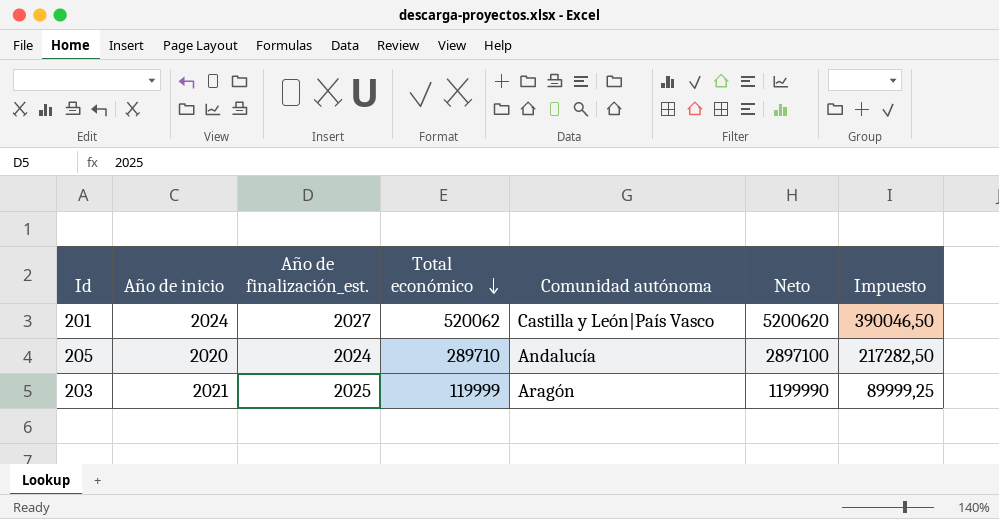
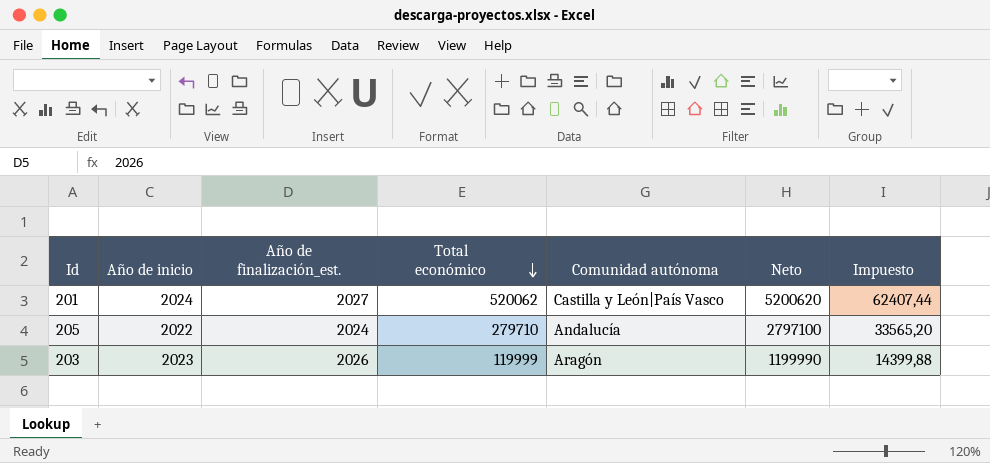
column Impuesto | formula: [Total económico] * 0,75 -> [Total económico] * 0,12
205 | Año de inicio: 2020 -> 2022
205 | Total económico: 289710 -> 279710
205 | Neto: 2897100 -> 2797100
203 | Año de inicio: 2021 -> 2023
203 | Año de finalización_est.: 2025 -> 2026

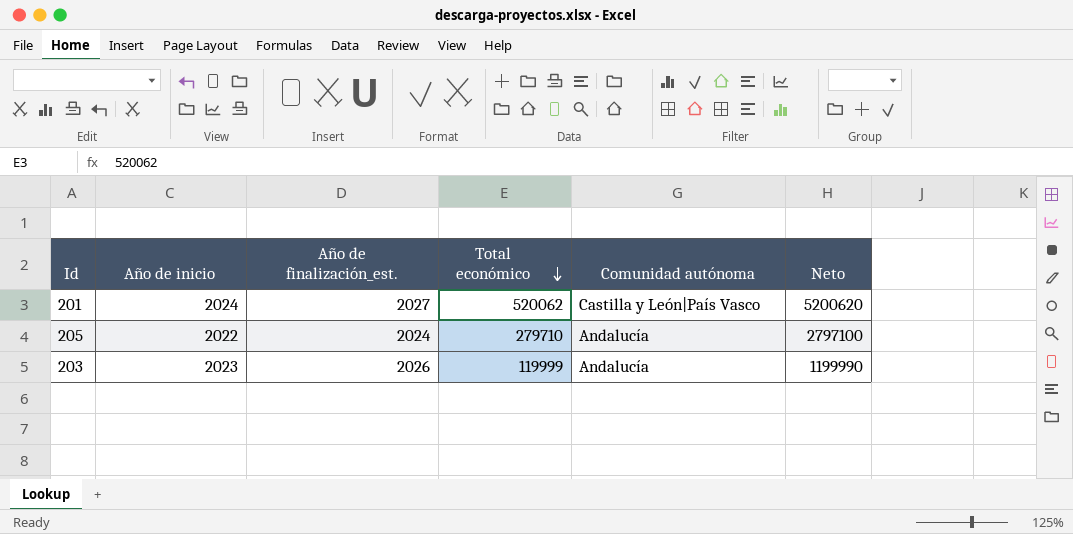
column Impuesto | formula: [Total económico] * 0,12 -> none
203 | Comunidad autónoma: Aragón -> Andalucía

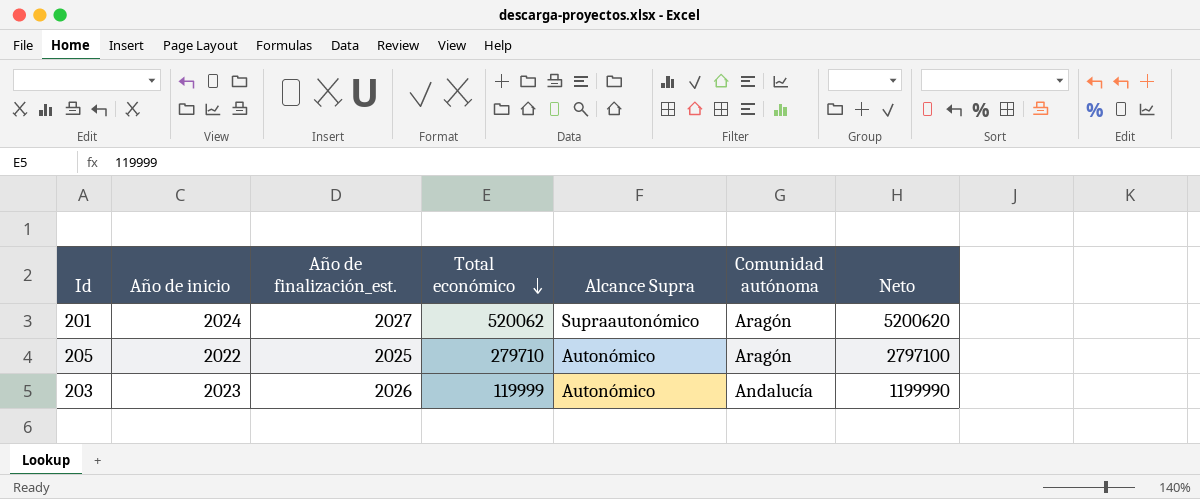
column Alcance Supra | position: none -> 5
201 | Comunidad autónoma: Castilla y León|País Vasco -> Aragón
205 | Año de finalización_est.: 2024 -> 2025
205 | Comunidad autónoma: Andalucía -> Aragón

